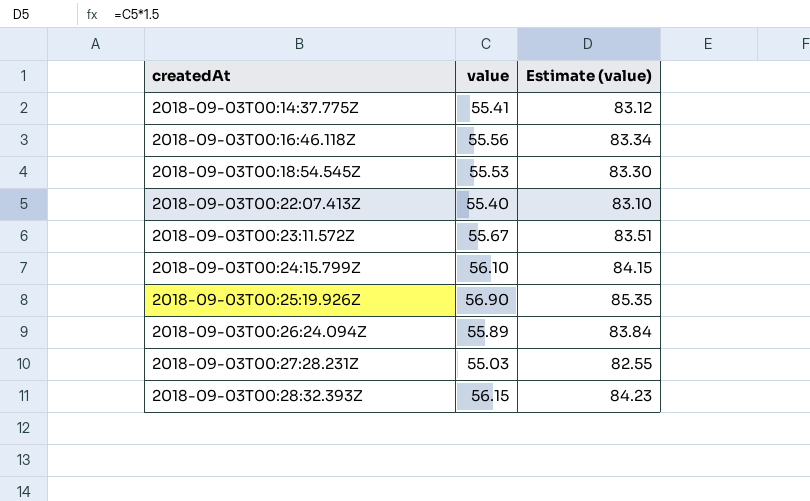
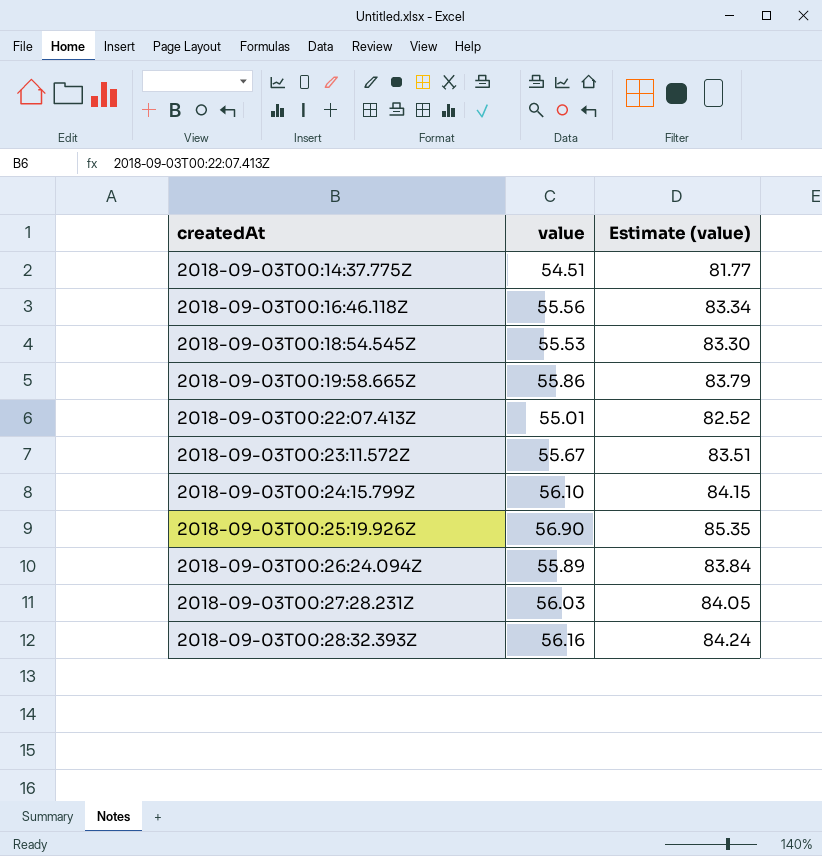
2018-09-03T00:14:37.775Z | value: 55.41 -> 54.51
2018-09-03T00:14:37.775Z | Estimate (value): 83.12 -> 81.77
row 2018-09-03T00:19:58.665Z: none -> 55.86 | 83.79
2018-09-03T00:22:07.413Z | value: 55.40 -> 55.01
2018-09-03T00:22:07.413Z | Estimate (value): 83.10 -> 82.52
2018-09-03T00:27:28.231Z | value: 55.03 -> 56.03
2018-09-03T00:27:28.231Z | Estimate (value): 82.55 -> 84.05
2018-09-03T00:28:32.393Z | value: 56.15 -> 56.16
2018-09-03T00:28:32.393Z | Estimate (value): 84.23 -> 84.24

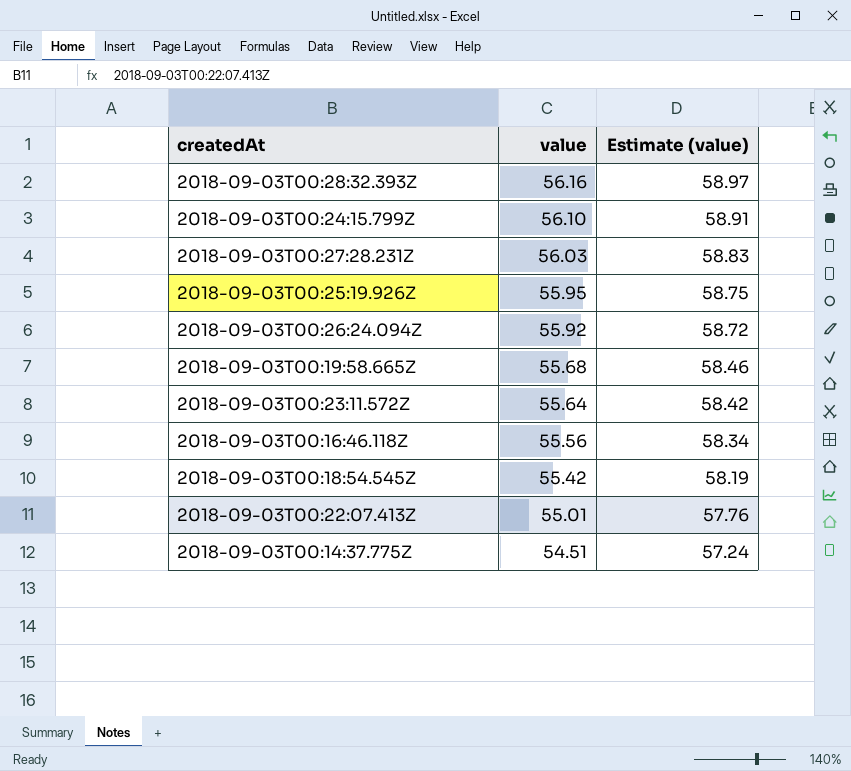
row order: createdAt ascending -> value descending
column Estimate (value) | formula: [value] * 1.5 -> [value] * 1.05
2018-09-03T00:25:19.926Z | value: 56.90 -> 55.95
2018-09-03T00:26:24.094Z | value: 55.89 -> 55.92
2018-09-03T00:19:58.665Z | value: 55.86 -> 55.68
2018-09-03T00:23:11.572Z | value: 55.67 -> 55.64
2018-09-03T00:18:54.545Z | value: 55.53 -> 55.42

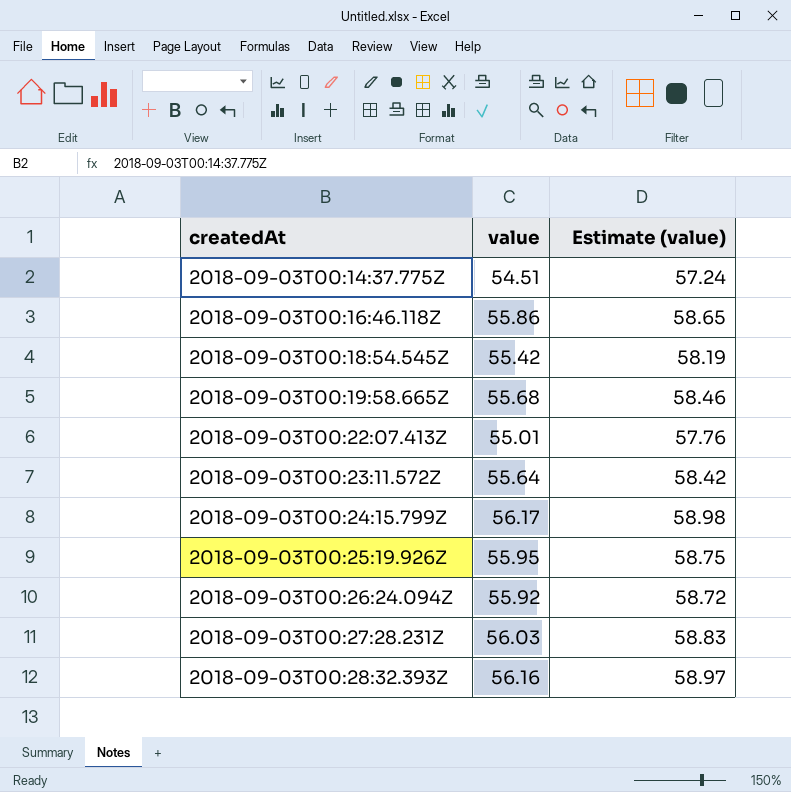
row order: value descending -> createdAt ascending
2018-09-03T00:16:46.118Z | value: 55.56 -> 55.86
2018-09-03T00:16:46.118Z | Estimate (value): 58.34 -> 58.65
2018-09-03T00:24:15.799Z | value: 56.10 -> 56.17
2018-09-03T00:24:15.799Z | Estimate (value): 58.91 -> 58.98

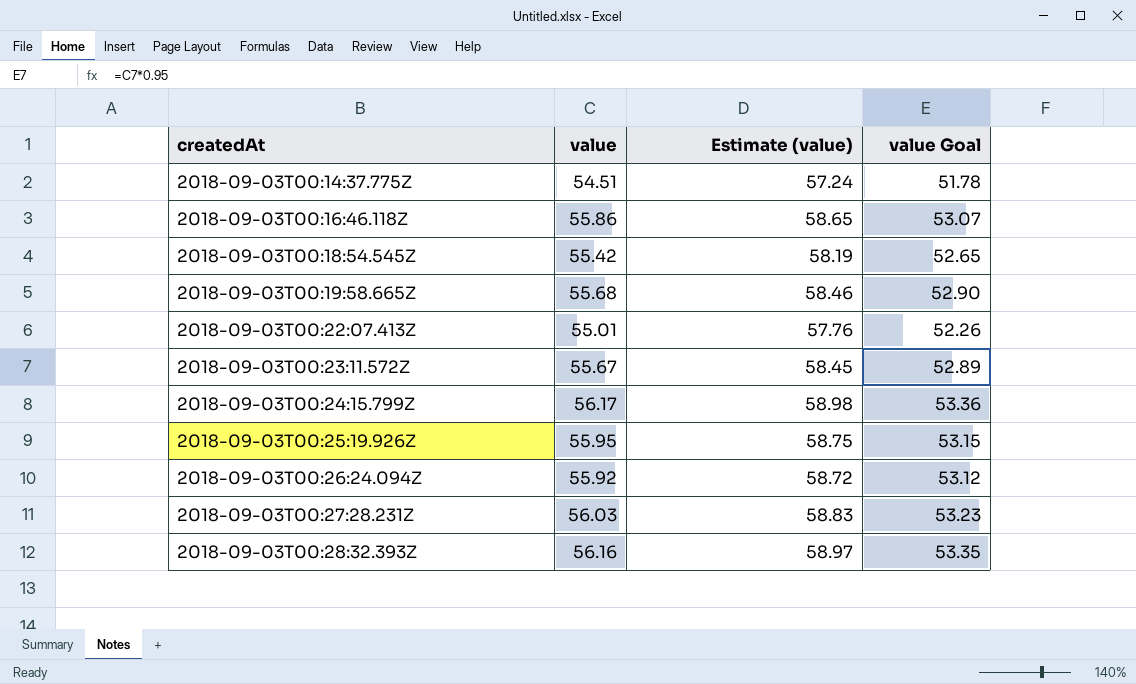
column value Goal | formula: none -> [value] * 0.95
2018-09-03T00:23:11.572Z | value: 55.64 -> 55.67
2018-09-03T00:23:11.572Z | Estimate (value): 58.42 -> 58.45

